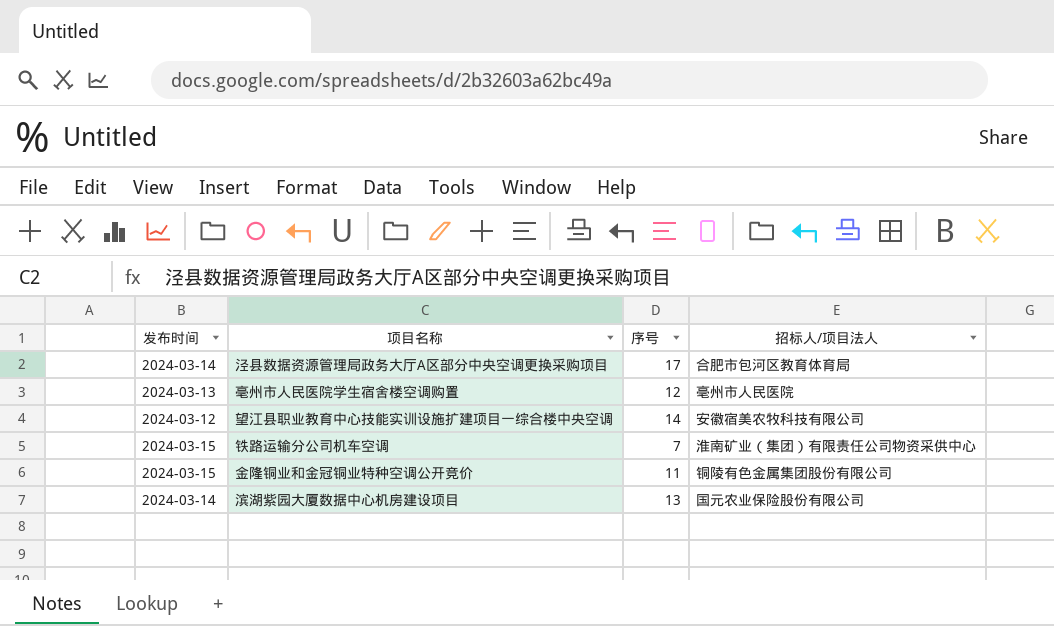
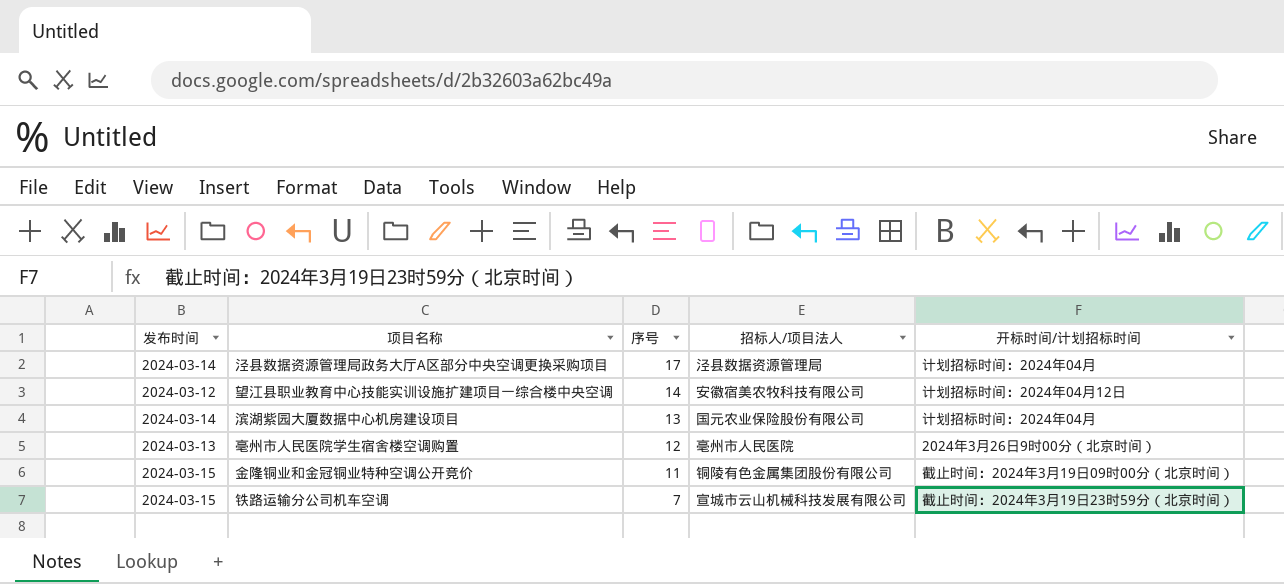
row order: none -> 序号 descending
column 开标时间/计划招标时间 | position: none -> 5
泾县数据资源管理局政务大厅A区部分中央空调更换采购项目 | 招标人/项目法人: 合肥市包河区教育体育局 -> 泾县数据资源管理局
铁路运输分公司机车空调 | 招标人/项目法人: 淮南矿业（集团）有限责任公司物资采供中心 -> 宣城市云山机械科技发展有限公司

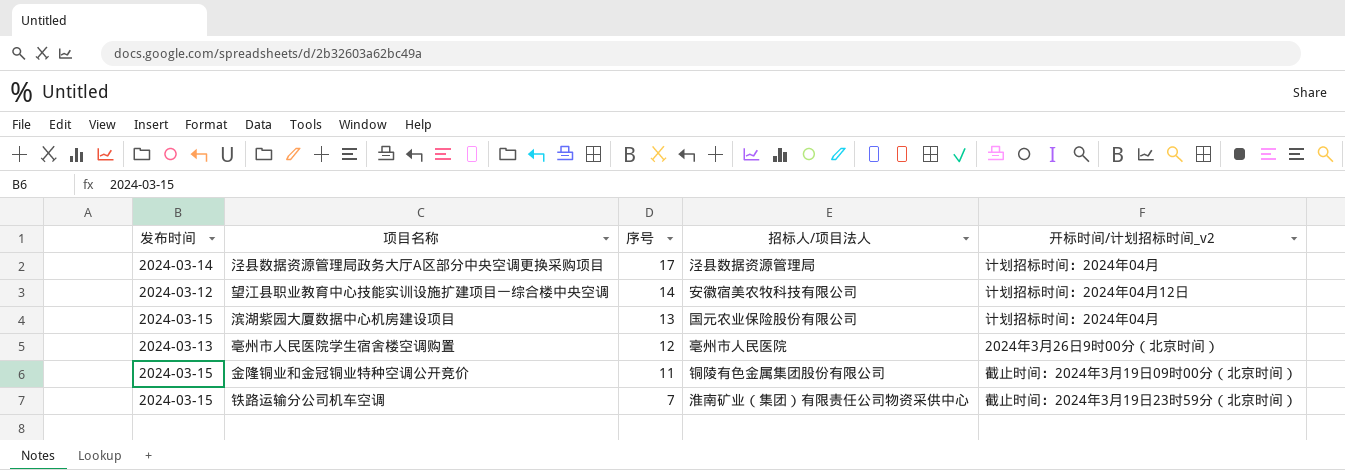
column name: 开标时间/计划招标时间 -> 开标时间/计划招标时间_v2
滨湖紫园大厦数据中心机房建设项目 | 发布时间: 2024-03-14 -> 2024-03-15
铁路运输分公司机车空调 | 招标人/项目法人: 宣城市云山机械科技发展有限公司 -> 淮南矿业（集团）有限责任公司物资采供中心

